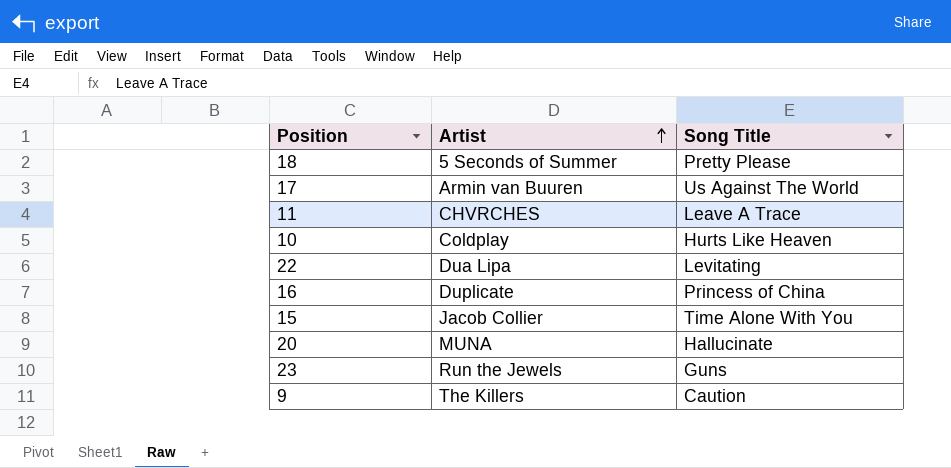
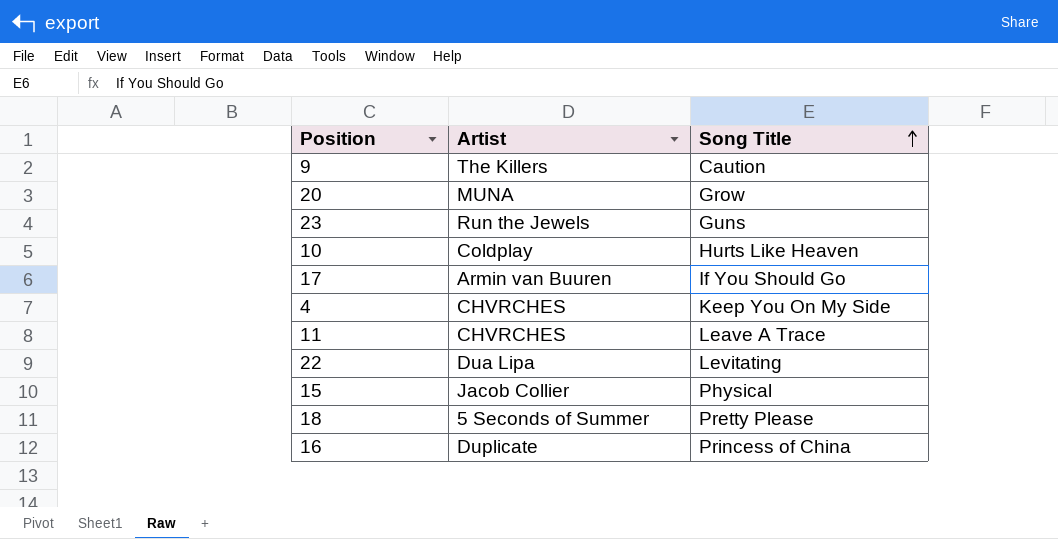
row order: Artist ascending -> Song Title ascending
20 | Song Title: Hallucinate -> Grow
17 | Song Title: Us Against The World -> If You Should Go
row 4: none -> CHVRCHES | Keep You On My Side
15 | Song Title: Time Alone With You -> Physical

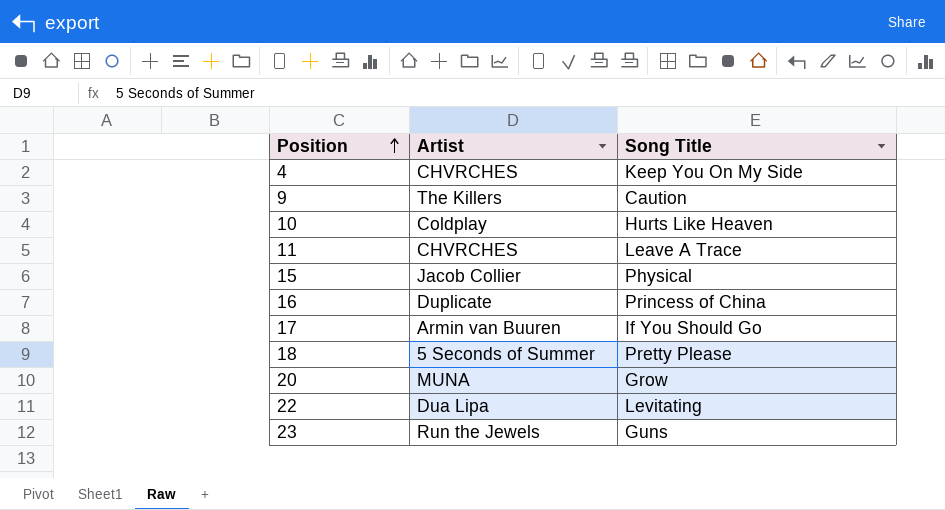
row order: Song Title ascending -> Position ascending

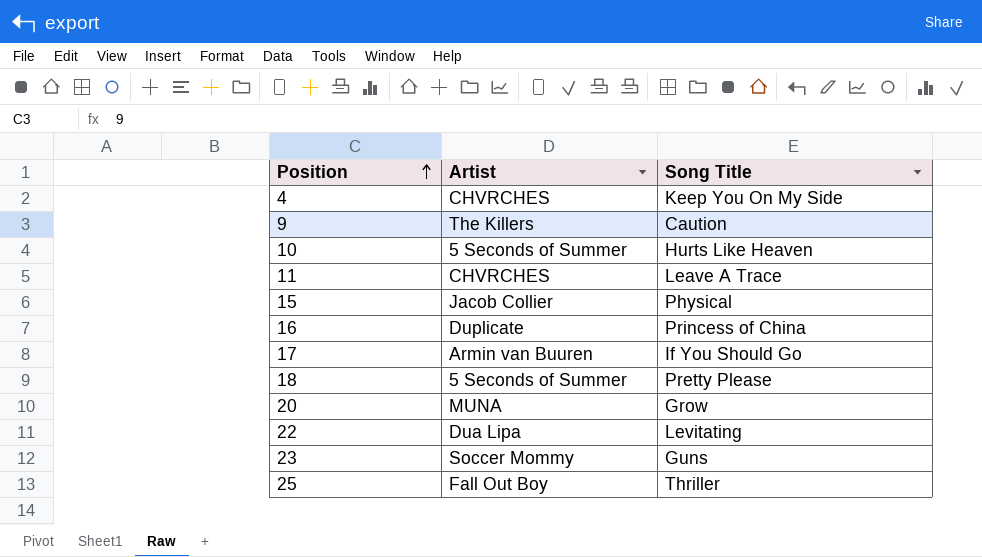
10 | Artist: Coldplay -> 5 Seconds of Summer
23 | Artist: Run the Jewels -> Soccer Mommy
row 25: none -> Fall Out Boy | Thriller

